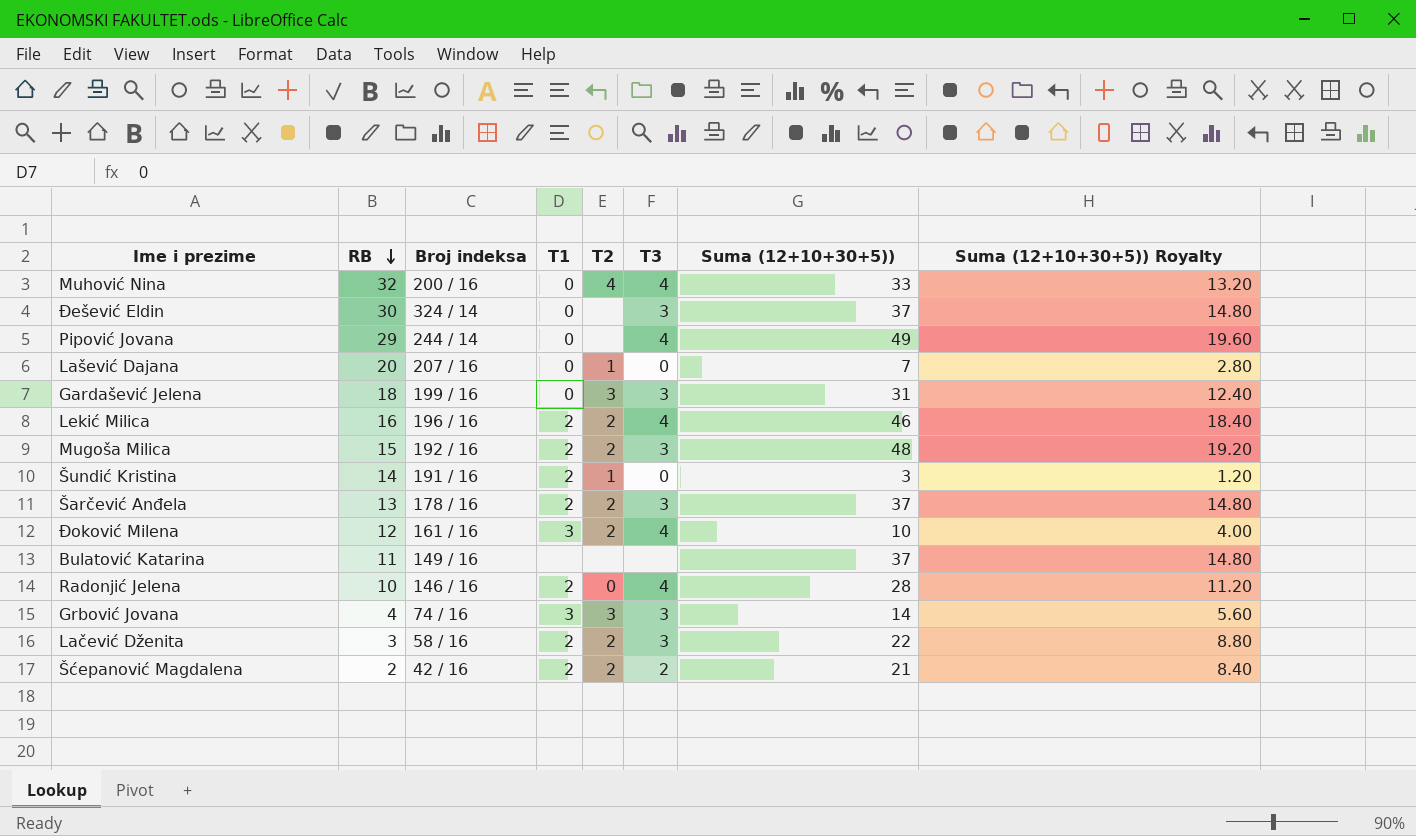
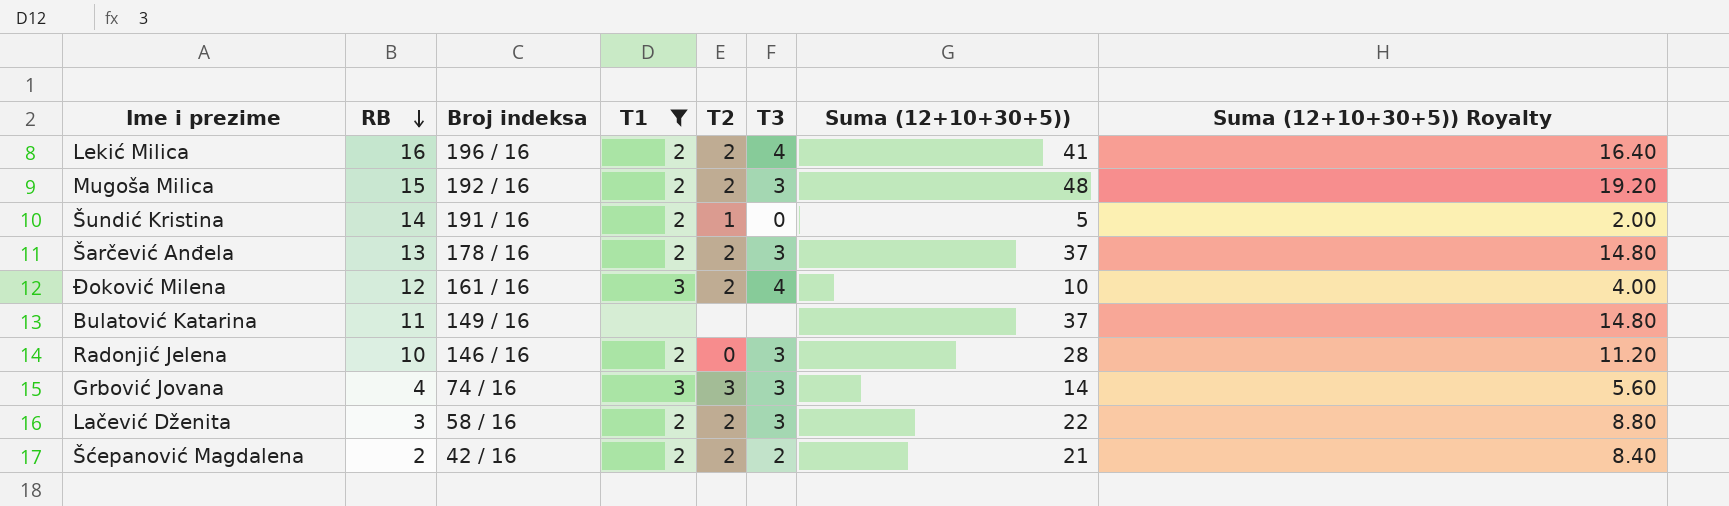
filter: none -> T1 != 0
Lekić Milica | Suma (12+10+30+5)): 46 -> 41
Lekić Milica | Suma (12+10+30+5)) Royalty: 18.40 -> 16.40
Šundić Kristina | Suma (12+10+30+5)): 3 -> 5
Šundić Kristina | Suma (12+10+30+5)) Royalty: 1.20 -> 2.00
Radonjić Jelena | T3: 4 -> 3

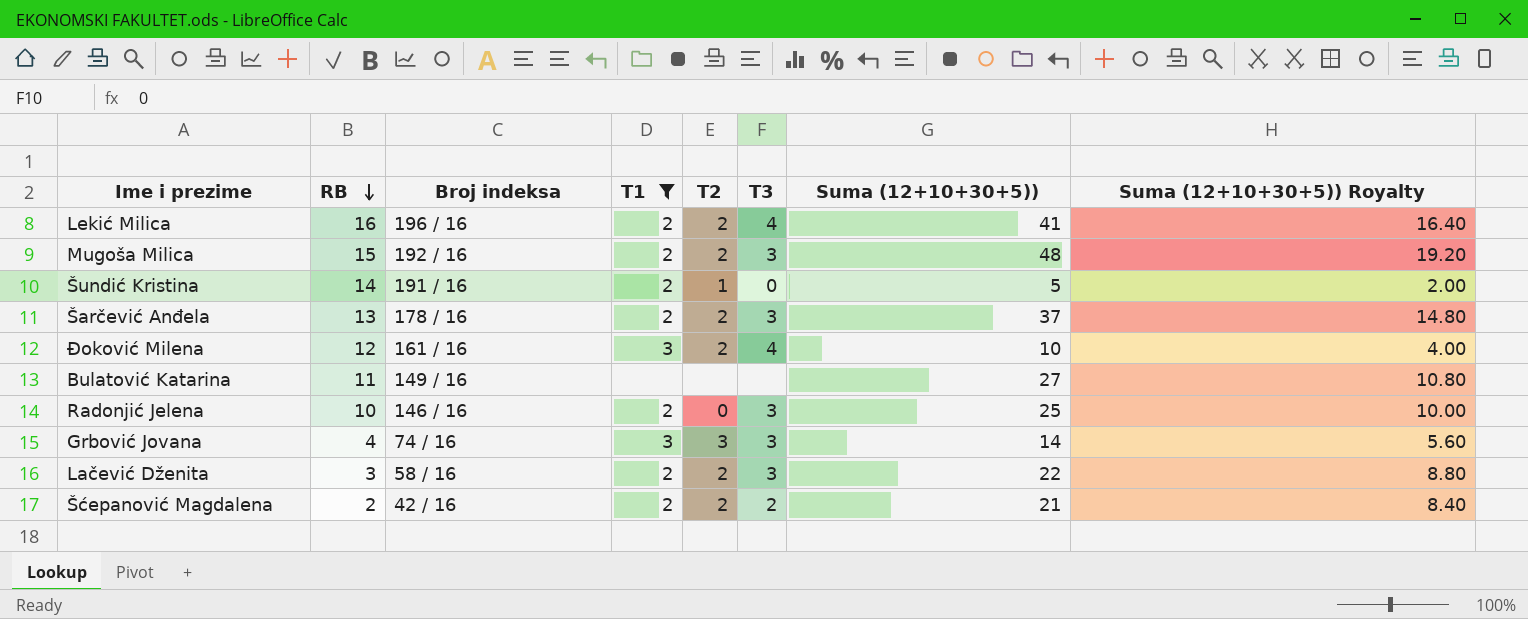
Bulatović Katarina | Suma (12+10+30+5)): 37 -> 27
Bulatović Katarina | Suma (12+10+30+5)) Royalty: 14.80 -> 10.80
Radonjić Jelena | Suma (12+10+30+5)): 28 -> 25
Radonjić Jelena | Suma (12+10+30+5)) Royalty: 11.20 -> 10.00

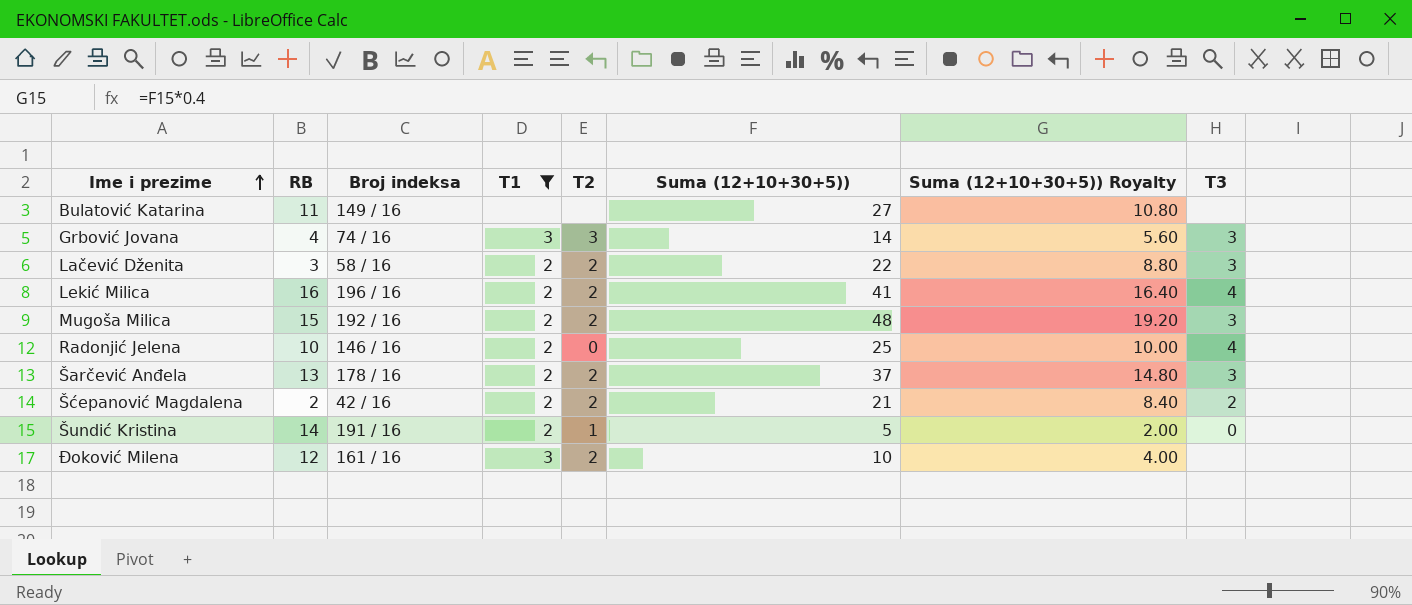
row order: RB descending -> Ime i prezime ascending
column T3 | position: 6 -> 8
Radonjić Jelena | T3: 3 -> 4
Đoković Milena | T3: 4 -> none

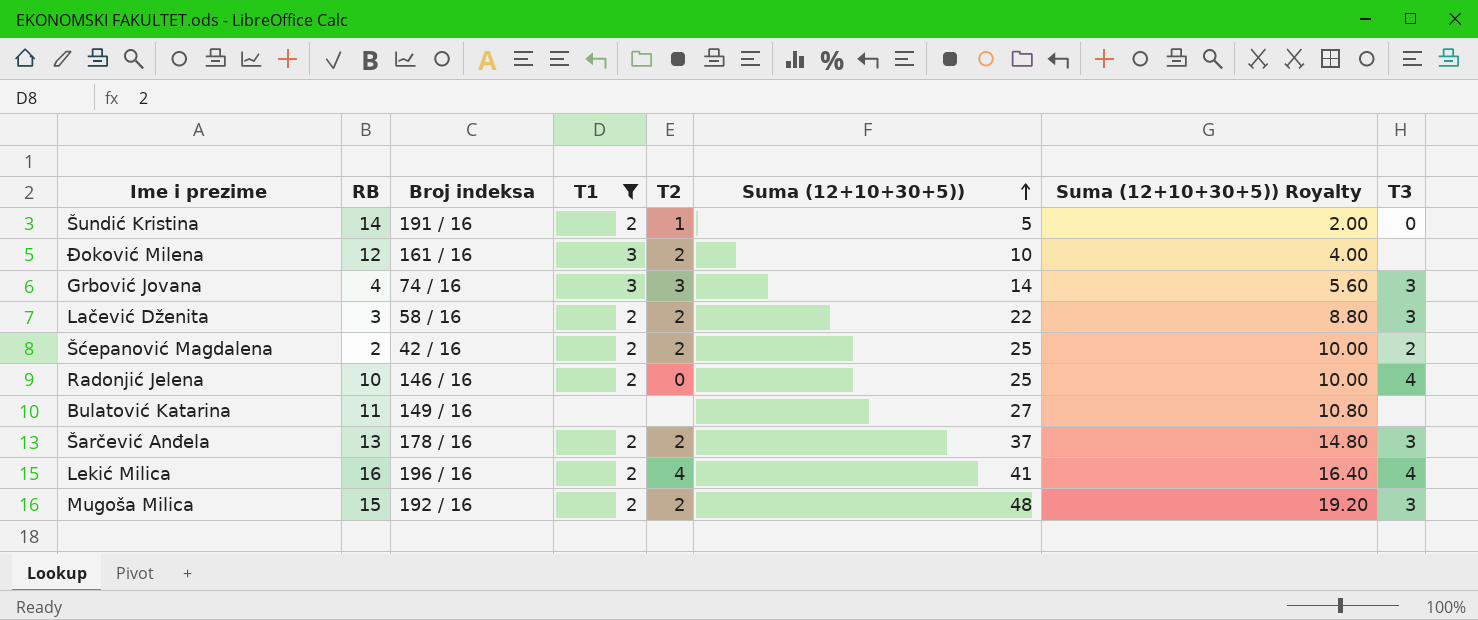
row order: Ime i prezime ascending -> Suma (12+10+30+5)) ascending
Šćepanović Magdalena | Suma (12+10+30+5)): 21 -> 25
Šćepanović Magdalena | Suma (12+10+30+5)) Royalty: 8.40 -> 10.00
Lekić Milica | T2: 2 -> 4

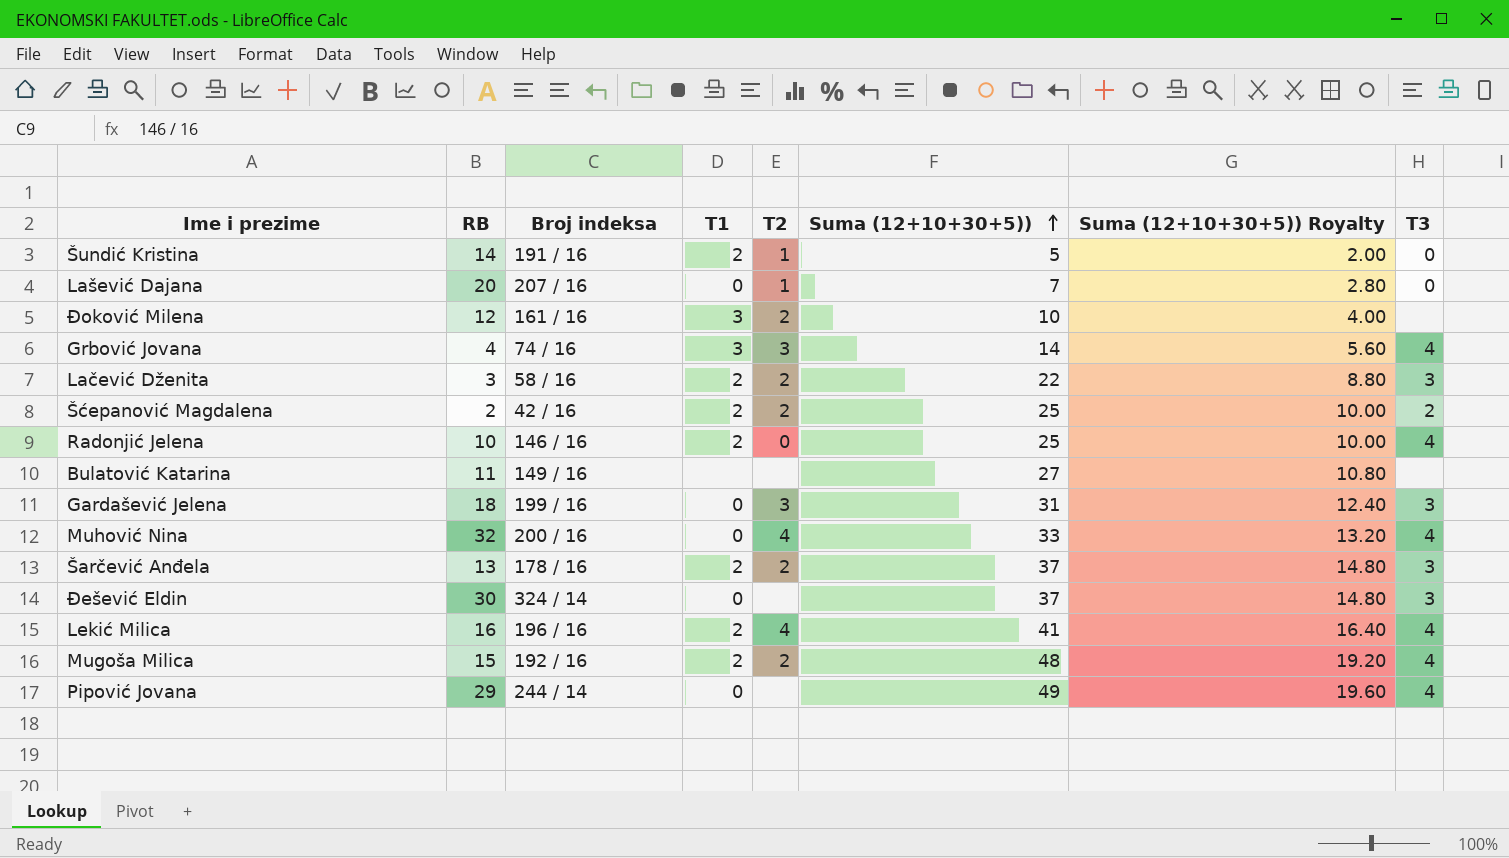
filter: T1 != 0 -> none
Grbović Jovana | T3: 3 -> 4
Mugoša Milica | T3: 3 -> 4

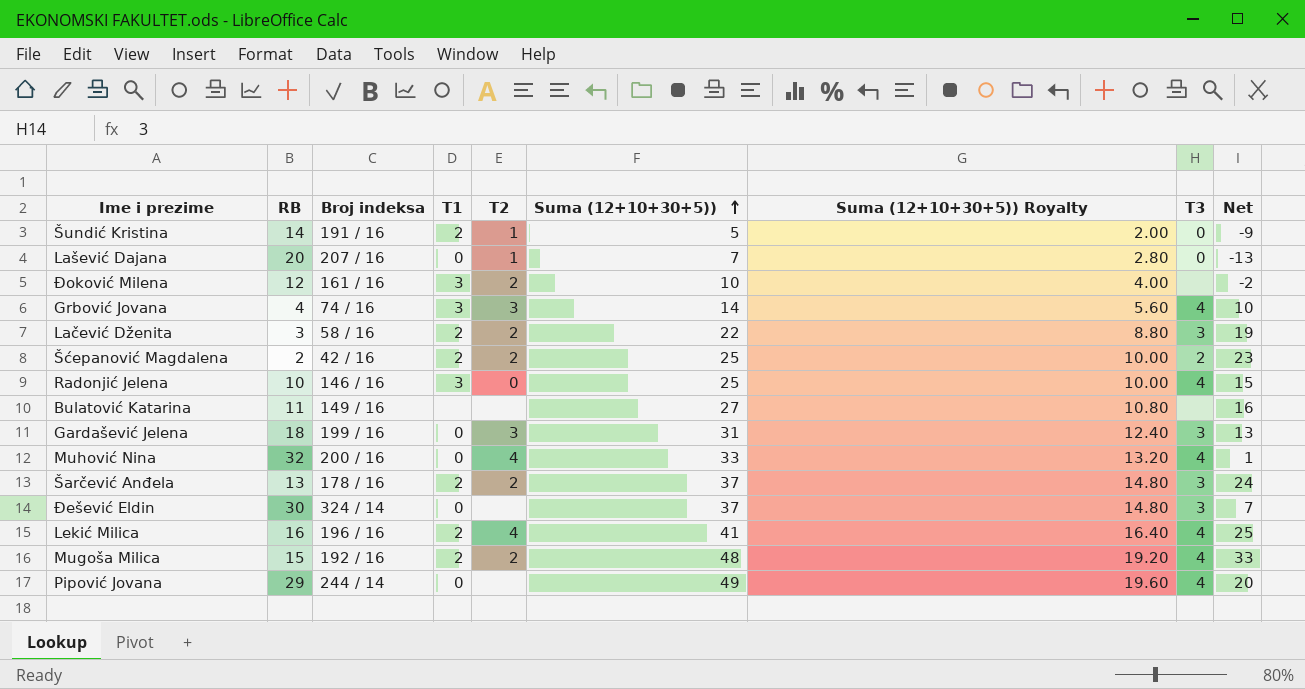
column Net | formula: none -> [Suma (12+10+30+5))] - [RB]
Radonjić Jelena | T1: 2 -> 3

